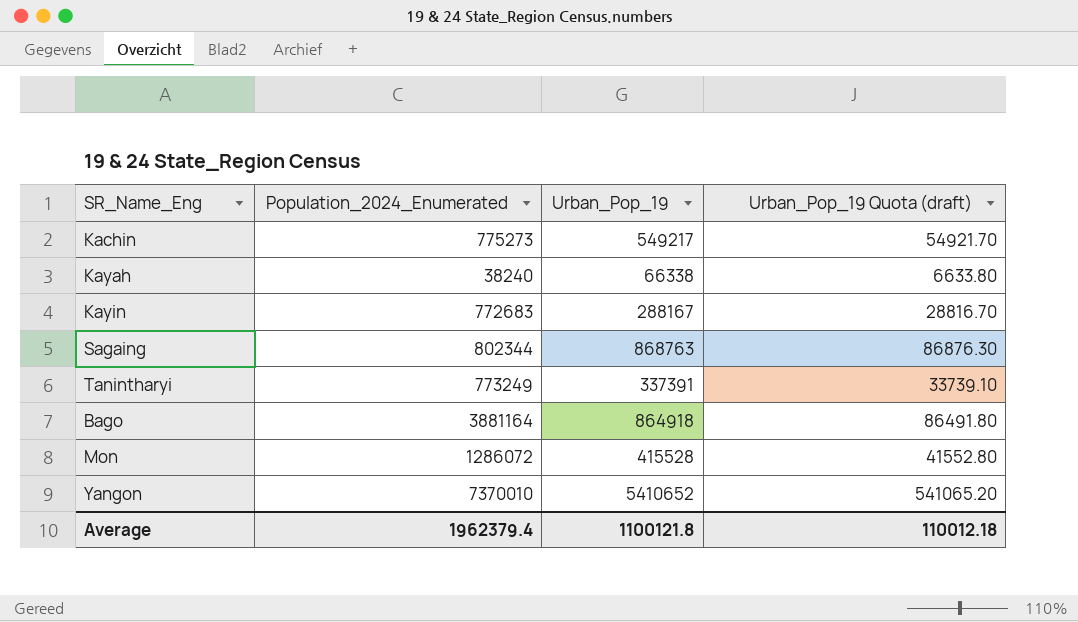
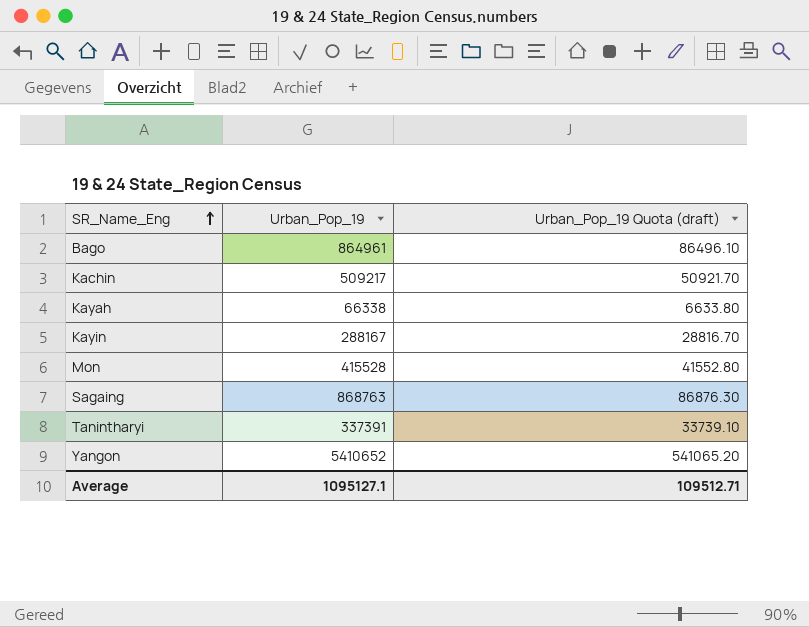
row order: none -> SR_Name_Eng ascending
column Population_2024_Enumerated | position: 2 -> none
Bago | Urban_Pop_19: 864918 -> 864961
Bago | Urban_Pop_19 Quota (draft): 86491.80 -> 86496.10
Kachin | Urban_Pop_19: 549217 -> 509217
Kachin | Urban_Pop_19 Quota (draft): 54921.70 -> 50921.70
Average | Urban_Pop_19: 1100121.8 -> 1095127.1
Average | Urban_Pop_19 Quota (draft): 110012.18 -> 109512.71

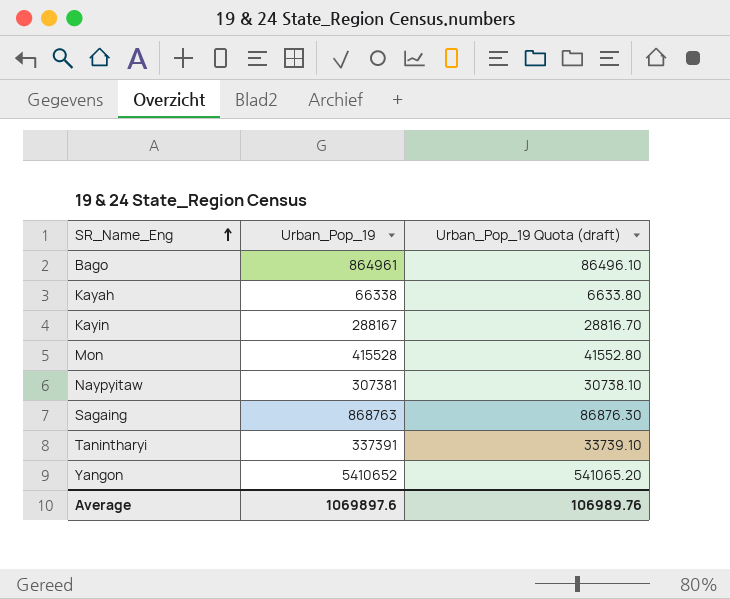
row Kachin: 509217 | 50921.70 -> none
row Naypyitaw: none -> 307381 | 30738.10
Average | Urban_Pop_19: 1095127.1 -> 1069897.6
Average | Urban_Pop_19 Quota (draft): 109512.71 -> 106989.76

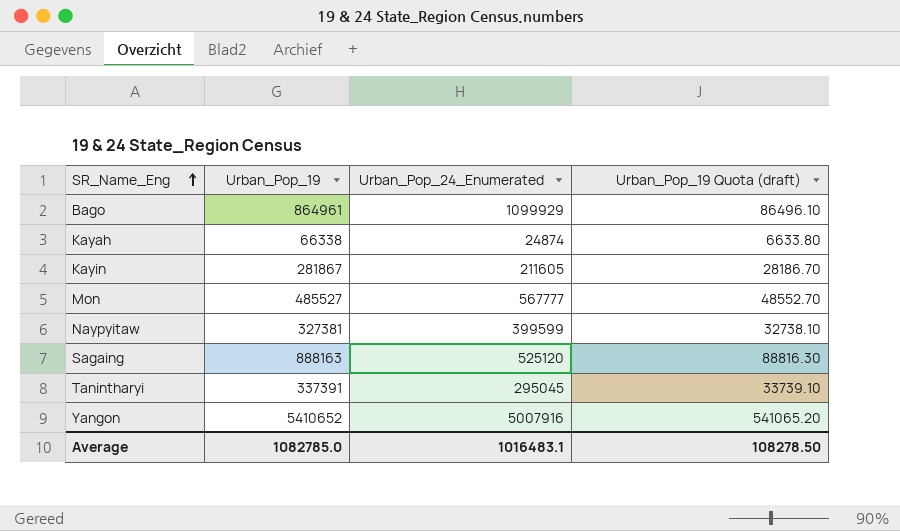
column Urban_Pop_24_Enumerated | position: none -> 3
Kayin | Urban_Pop_19: 288167 -> 281867
Kayin | Urban_Pop_19 Quota (draft): 28816.70 -> 28186.70
Mon | Urban_Pop_19: 415528 -> 485527
Mon | Urban_Pop_19 Quota (draft): 41552.80 -> 48552.70
Naypyitaw | Urban_Pop_19: 307381 -> 327381
Naypyitaw | Urban_Pop_19 Quota (draft): 30738.10 -> 32738.10
Sagaing | Urban_Pop_19: 868763 -> 888163
Sagaing | Urban_Pop_19 Quota (draft): 86876.30 -> 88816.30
Average | Urban_Pop_19: 1069897.6 -> 1082785.0
Average | Urban_Pop_19 Quota (draft): 106989.76 -> 108278.50

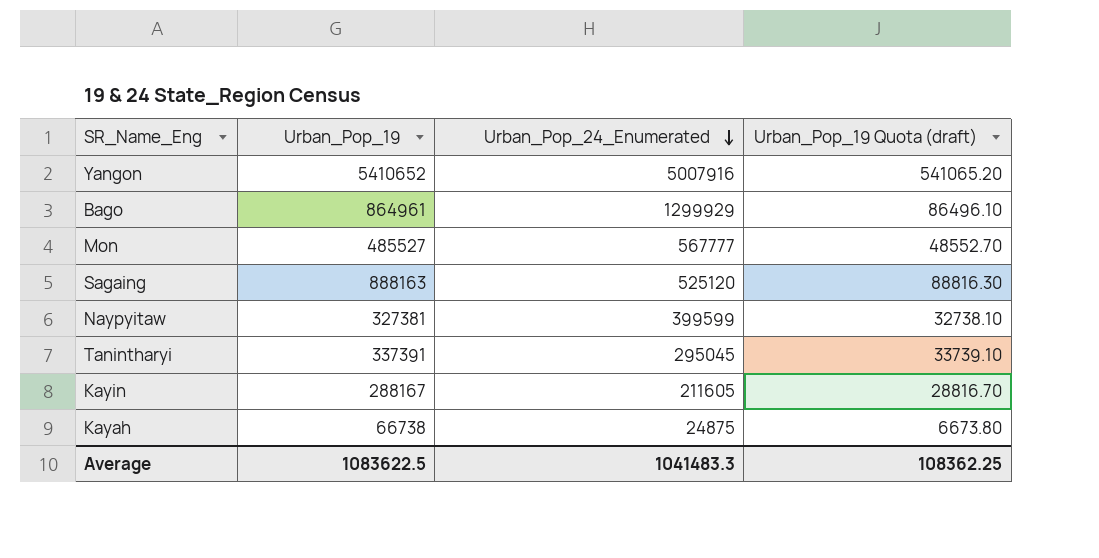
row order: SR_Name_Eng ascending -> Urban_Pop_24_Enumerated descending
Bago | Urban_Pop_24_Enumerated: 1099929 -> 1299929
Kayin | Urban_Pop_19: 281867 -> 288167
Kayin | Urban_Pop_19 Quota (draft): 28186.70 -> 28816.70
Kayah | Urban_Pop_19: 66338 -> 66738
Kayah | Urban_Pop_24_Enumerated: 24874 -> 24875
Kayah | Urban_Pop_19 Quota (draft): 6633.80 -> 6673.80
Average | Urban_Pop_19: 1082785.0 -> 1083622.5
Average | Urban_Pop_24_Enumerated: 1016483.1 -> 1041483.3
Average | Urban_Pop_19 Quota (draft): 108278.50 -> 108362.25

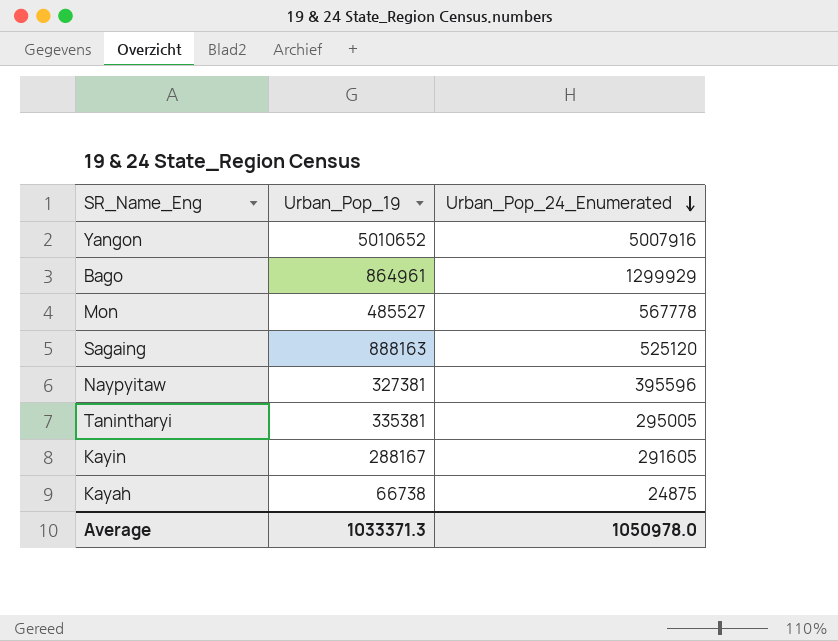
column Urban_Pop_19 Quota (draft) | formula: [Urban_Pop_19] * 0.1 -> none
Yangon | Urban_Pop_19: 5410652 -> 5010652
Mon | Urban_Pop_24_Enumerated: 567777 -> 567778
Naypyitaw | Urban_Pop_24_Enumerated: 399599 -> 395596
Tanintharyi | Urban_Pop_19: 337391 -> 335381
Tanintharyi | Urban_Pop_24_Enumerated: 295045 -> 295005
Kayin | Urban_Pop_24_Enumerated: 211605 -> 291605
Average | Urban_Pop_19: 1083622.5 -> 1033371.3
Average | Urban_Pop_24_Enumerated: 1041483.3 -> 1050978.0

